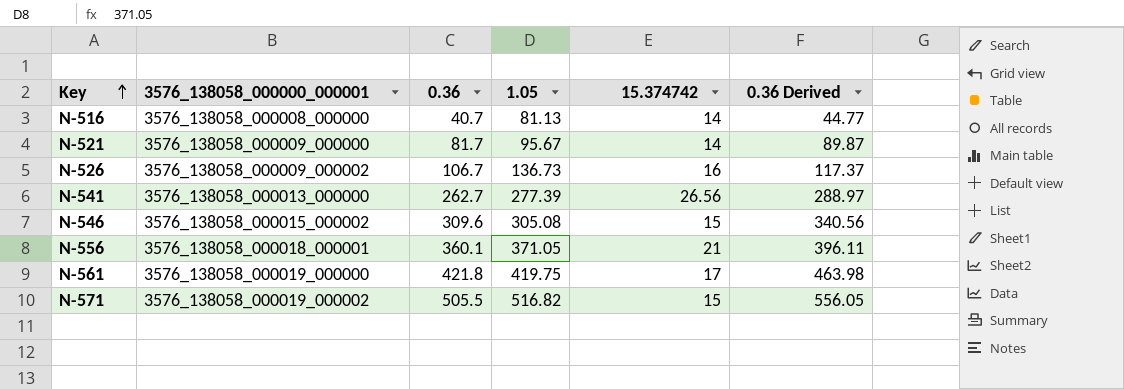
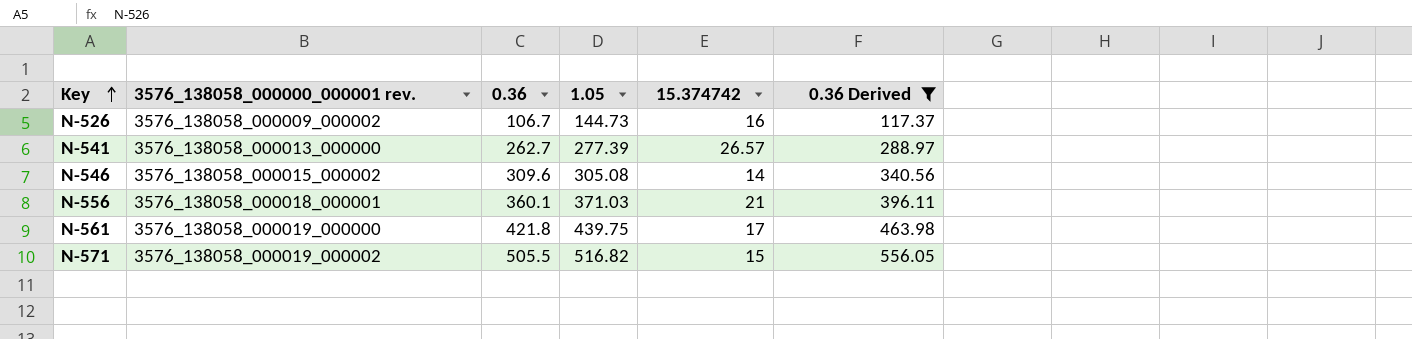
filter: none -> 0.36 Derived >= 117.37
column name: 3576_138058_000000_000001 -> 3576_138058_000000_000001 rev.
N-526 | 1.05: 136.73 -> 144.73
N-541 | 15.374742: 26.56 -> 26.57
N-546 | 15.374742: 15 -> 14
N-556 | 1.05: 371.05 -> 371.03
N-561 | 1.05: 419.75 -> 439.75

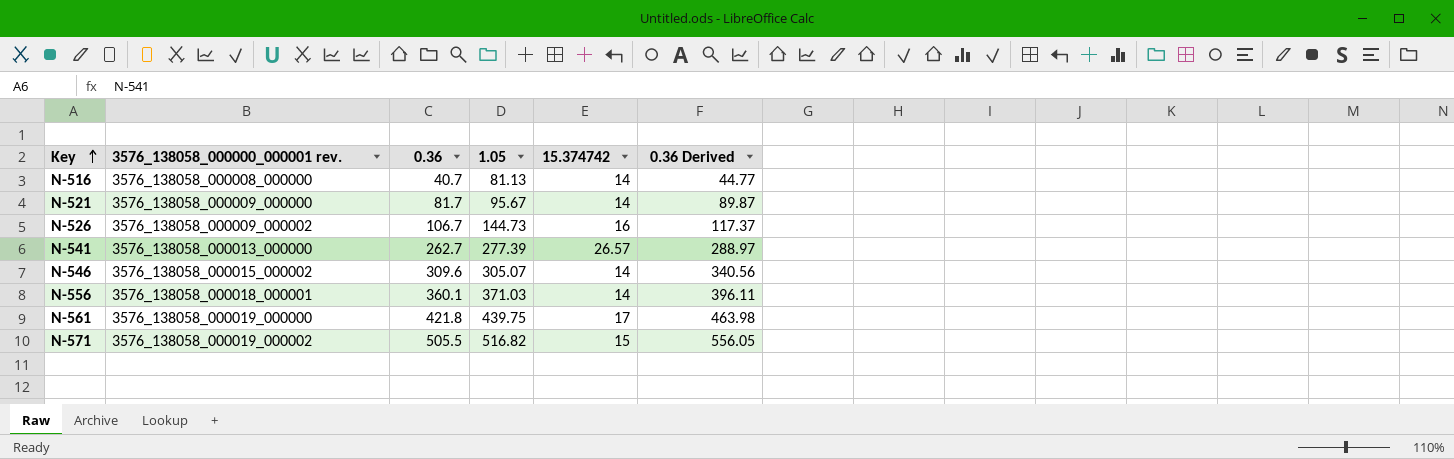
filter: 0.36 Derived >= 117.37 -> none
N-546 | 1.05: 305.08 -> 305.07
N-556 | 15.374742: 21 -> 14

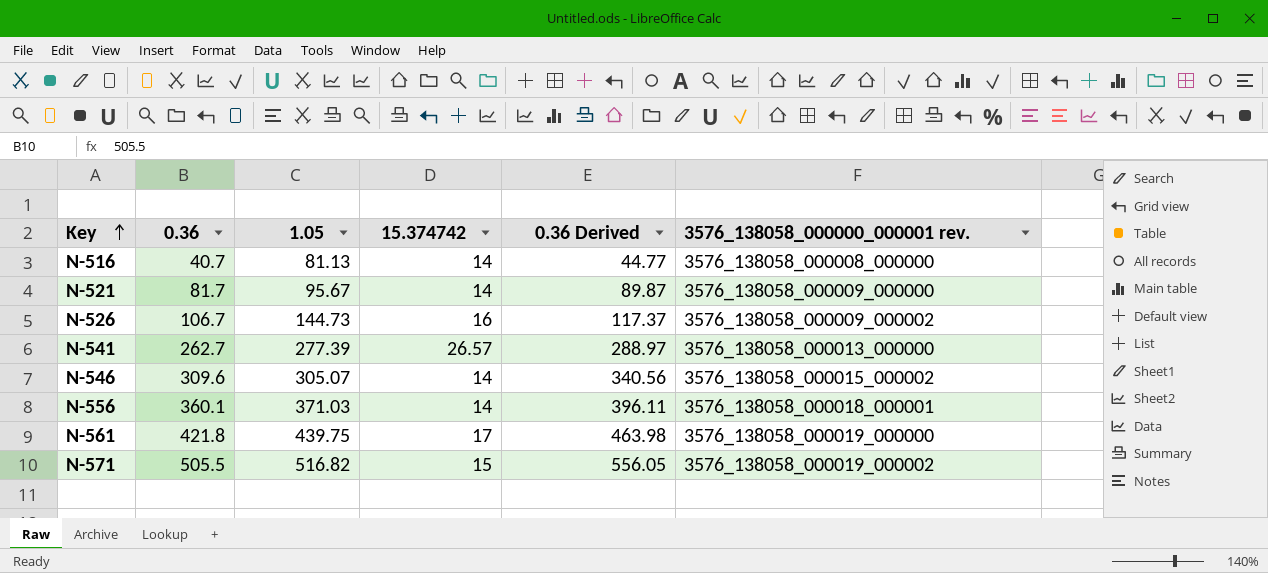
column 3576_138058_000000_000001 rev. | position: 2 -> 6

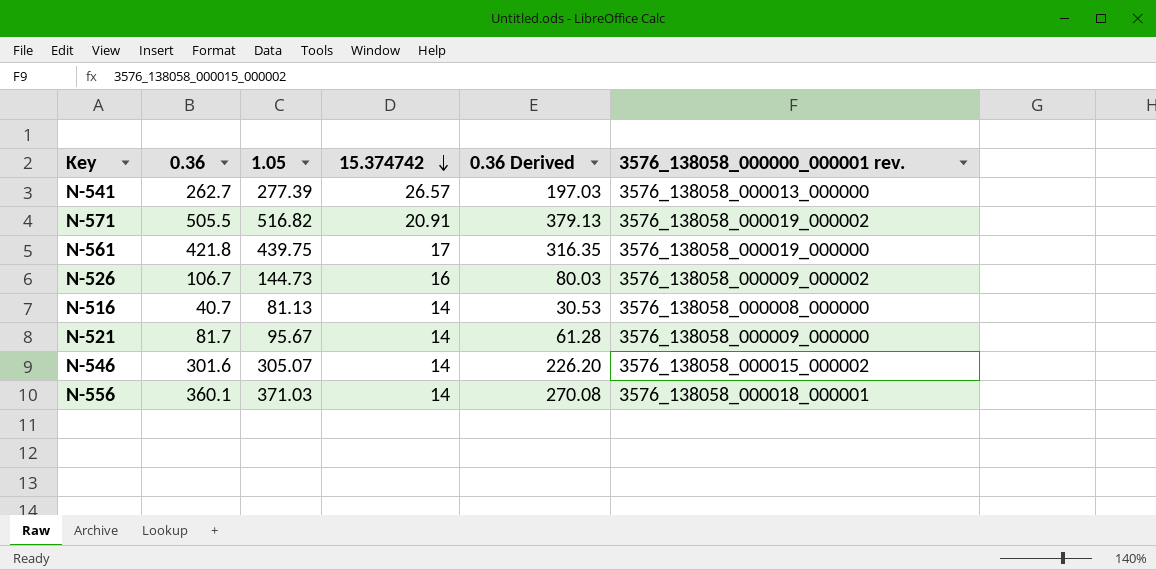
row order: Key ascending -> 15.374742 descending
column 0.36 Derived | formula: [0.36] * 1.1 -> [0.36] * 0.75
N-571 | 15.374742: 15 -> 20.91
N-546 | 0.36: 309.6 -> 301.6

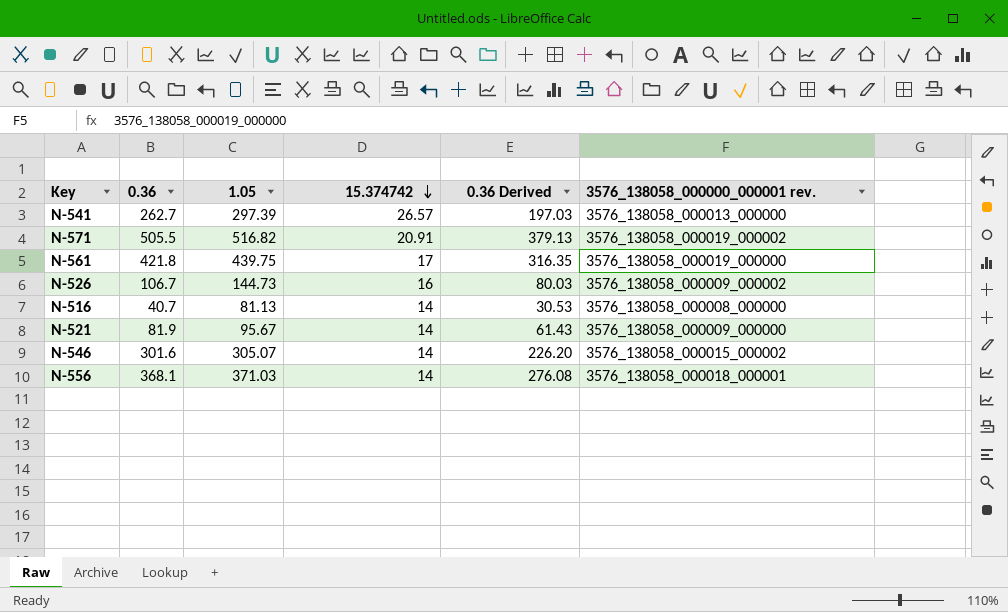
N-541 | 1.05: 277.39 -> 297.39
N-521 | 0.36: 81.7 -> 81.9
N-521 | 0.36 Derived: 61.28 -> 61.43
N-556 | 0.36: 360.1 -> 368.1
N-556 | 0.36 Derived: 270.08 -> 276.08

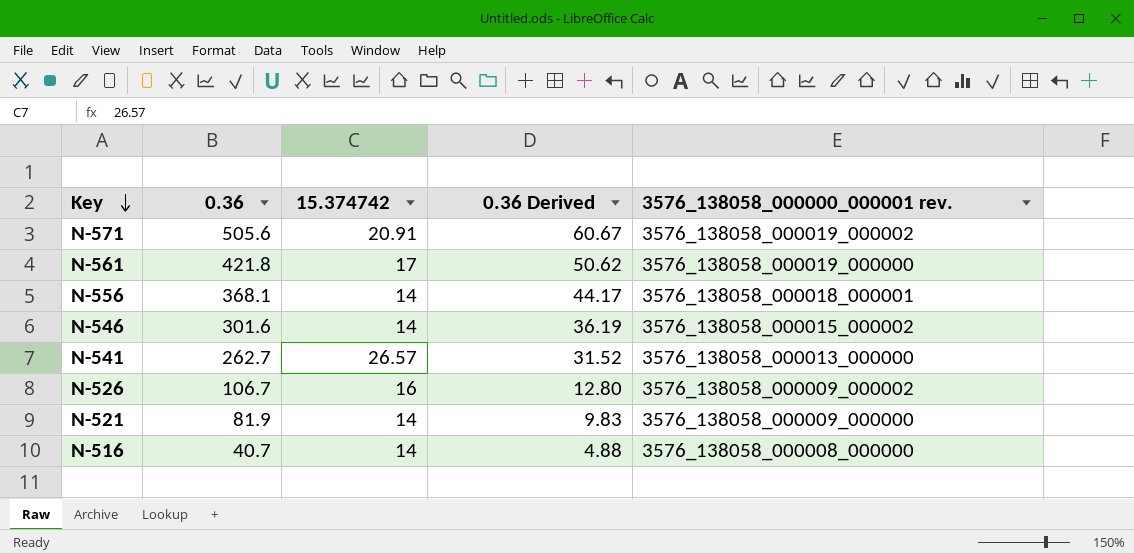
row order: 15.374742 descending -> Key descending
column 1.05 | position: 3 -> none
column 0.36 Derived | formula: [0.36] * 0.75 -> [0.36] * 0.12
N-571 | 0.36: 505.5 -> 505.6

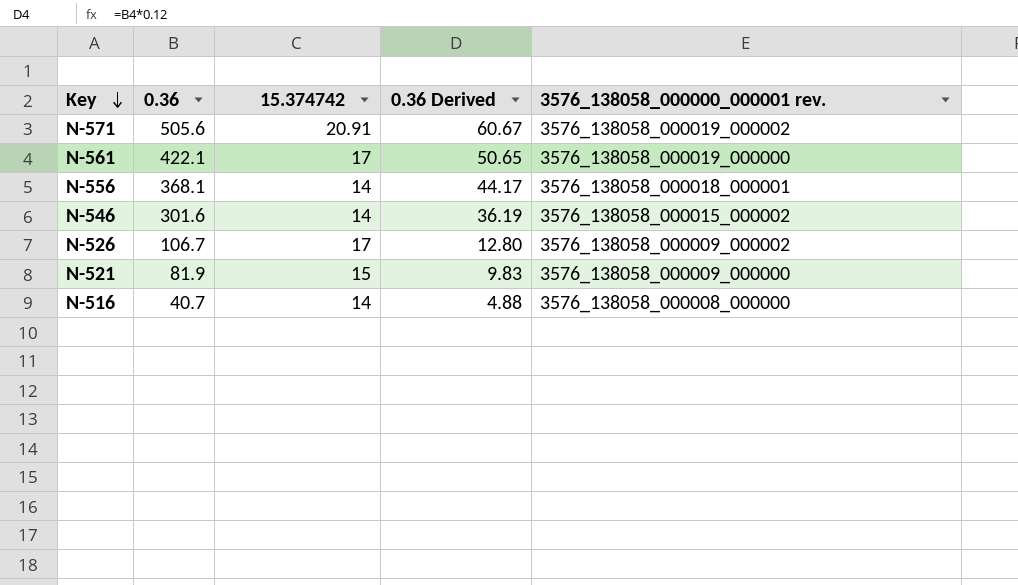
row N-541: 262.7 | 26.57 | 31.52 | 3576_138058_000013_000000 -> none
N-561 | 0.36: 421.8 -> 422.1
N-561 | 0.36 Derived: 50.62 -> 50.65
N-526 | 15.374742: 16 -> 17
N-521 | 15.374742: 14 -> 15

